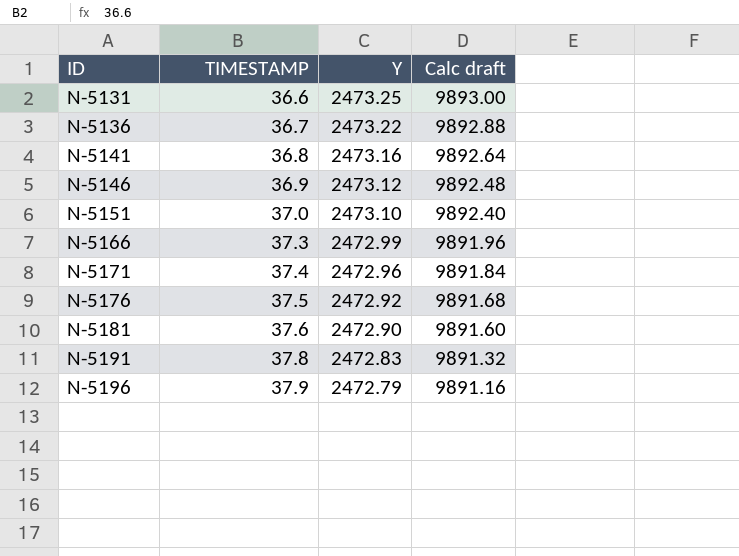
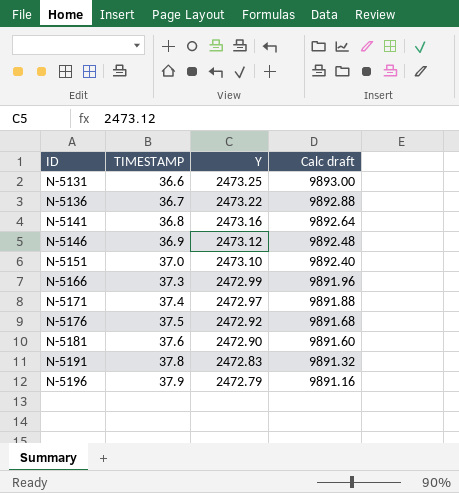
N-5171 | Y: 2472.96 -> 2472.97
N-5171 | Calc draft: 9891.84 -> 9891.88

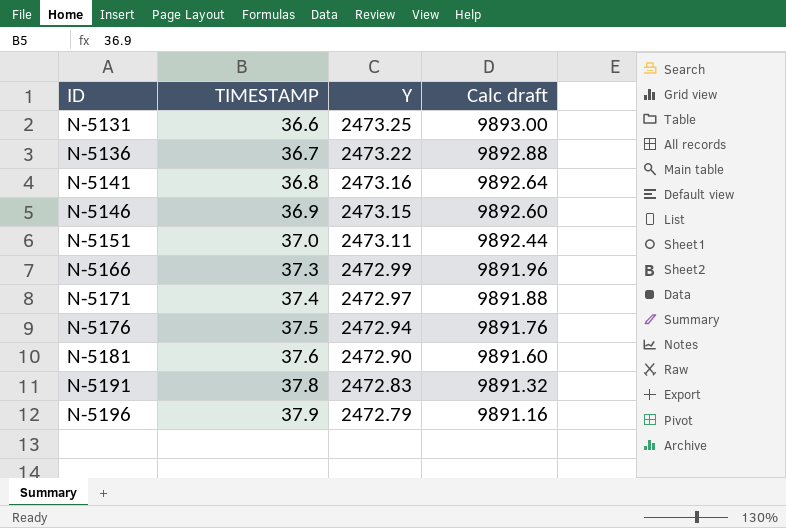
N-5146 | Y: 2473.12 -> 2473.15
N-5146 | Calc draft: 9892.48 -> 9892.60
N-5151 | Y: 2473.10 -> 2473.11
N-5151 | Calc draft: 9892.40 -> 9892.44
N-5176 | Y: 2472.92 -> 2472.94
N-5176 | Calc draft: 9891.68 -> 9891.76

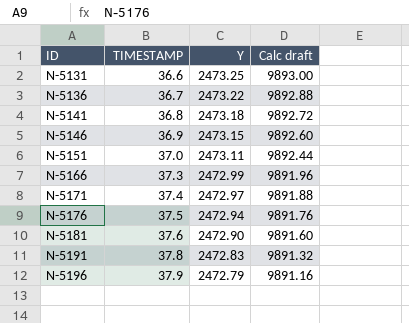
N-5141 | Y: 2473.16 -> 2473.18
N-5141 | Calc draft: 9892.64 -> 9892.72

